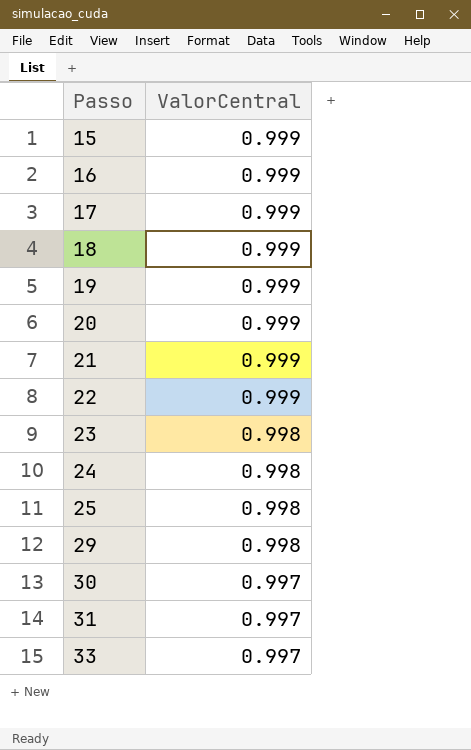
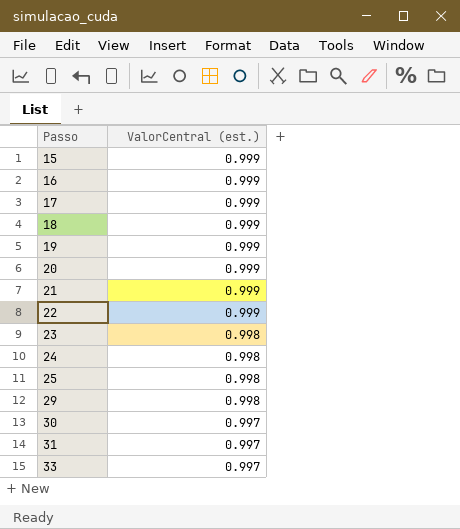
column name: ValorCentral -> ValorCentral (est.)

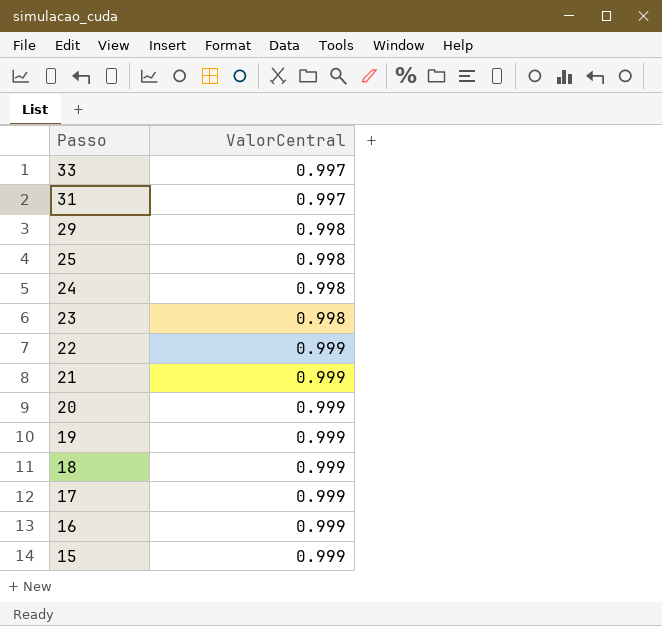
row order: Passo ascending -> Passo descending
column name: ValorCentral (est.) -> ValorCentral
row 30: 0.997 -> none

